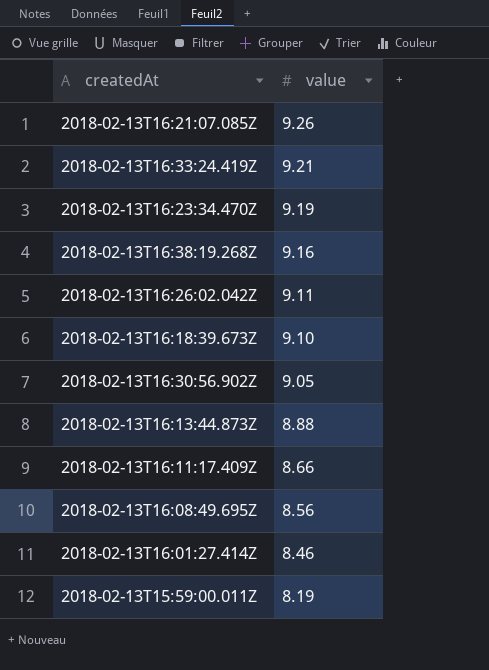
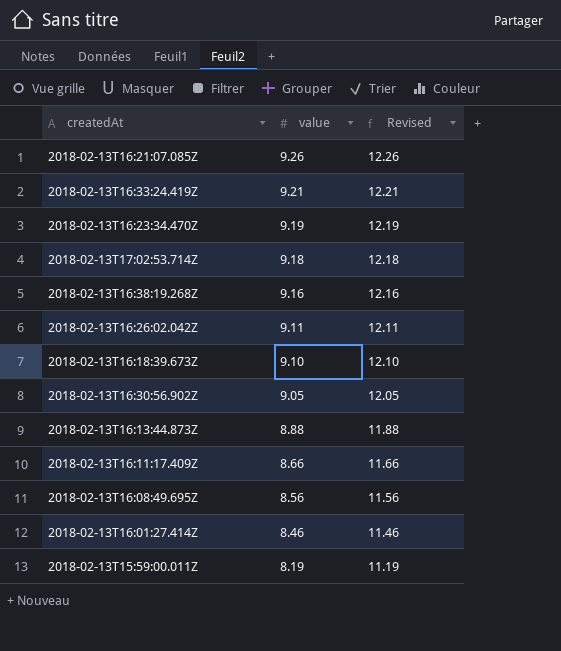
column Revised | formula: none -> [value] + 3
row 2018-02-13T17:02:53.714Z: none -> 9.18 | 12.18

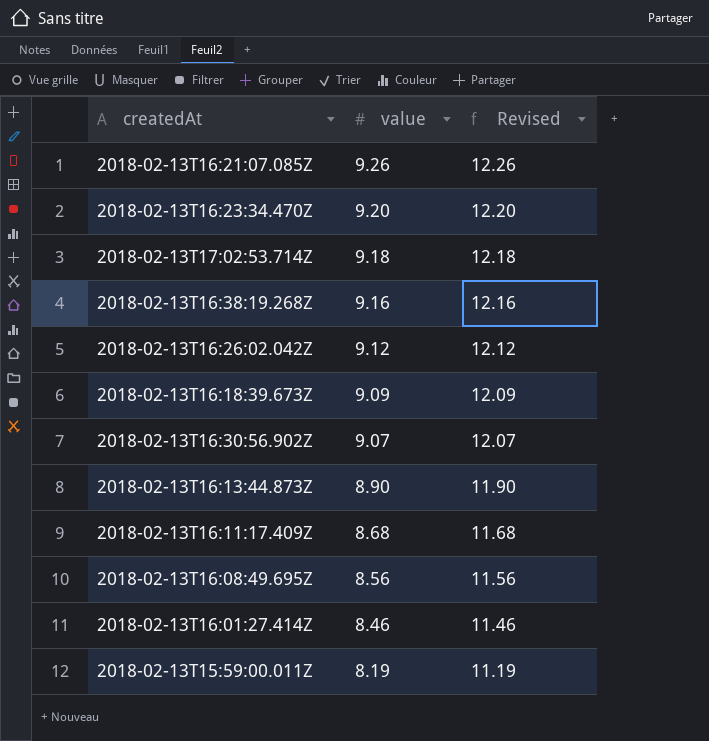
row 2018-02-13T16:33:24.419Z: 9.21 | 12.21 -> none
2018-02-13T16:23:34.470Z | value: 9.19 -> 9.20
2018-02-13T16:23:34.470Z | Revised: 12.19 -> 12.20
2018-02-13T16:26:02.042Z | value: 9.11 -> 9.12
2018-02-13T16:26:02.042Z | Revised: 12.11 -> 12.12
2018-02-13T16:18:39.673Z | value: 9.10 -> 9.09
2018-02-13T16:18:39.673Z | Revised: 12.10 -> 12.09
2018-02-13T16:30:56.902Z | value: 9.05 -> 9.07
2018-02-13T16:30:56.902Z | Revised: 12.05 -> 12.07
2018-02-13T16:13:44.873Z | value: 8.88 -> 8.90
2018-02-13T16:13:44.873Z | Revised: 11.88 -> 11.90
2018-02-13T16:11:17.409Z | value: 8.66 -> 8.68
2018-02-13T16:11:17.409Z | Revised: 11.66 -> 11.68

